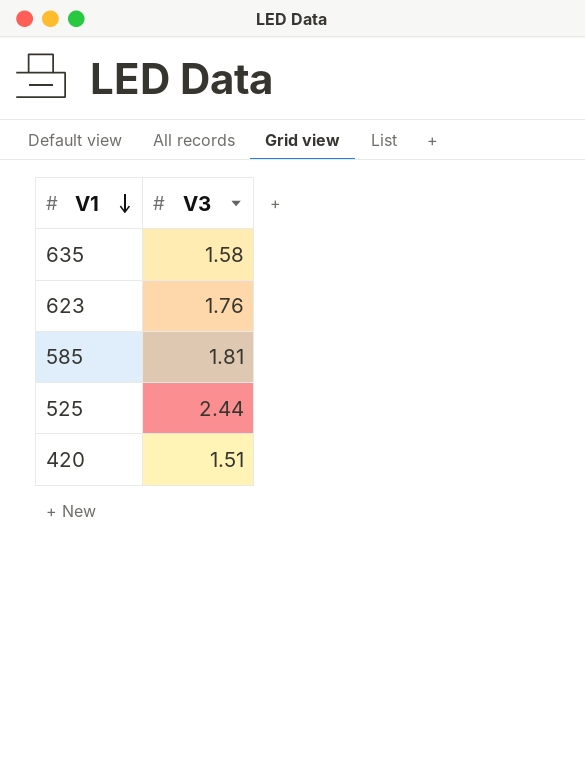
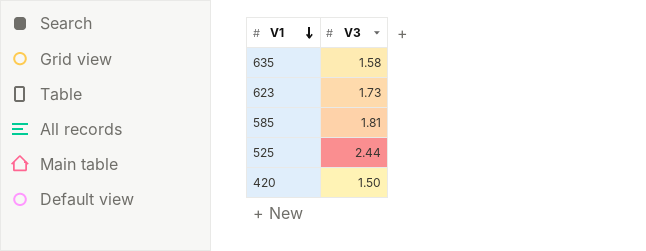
623 | V3: 1.76 -> 1.73
420 | V3: 1.51 -> 1.50

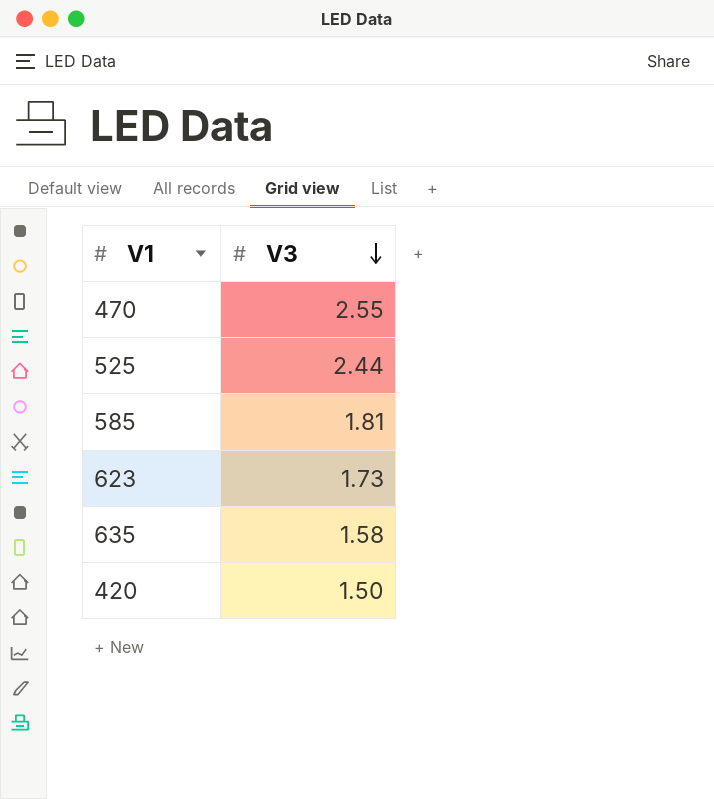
row order: V1 descending -> V3 descending
row 470: none -> 2.55

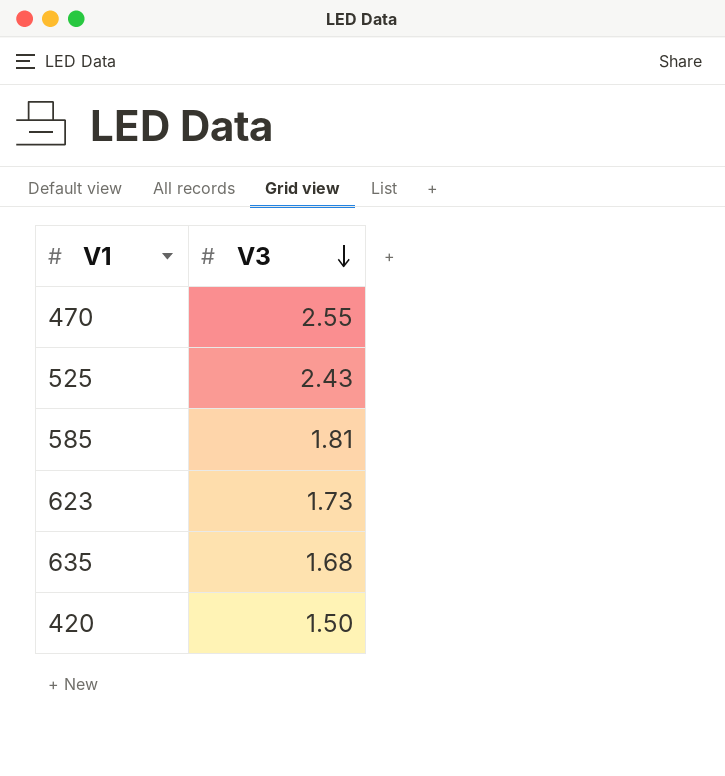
525 | V3: 2.44 -> 2.43
635 | V3: 1.58 -> 1.68

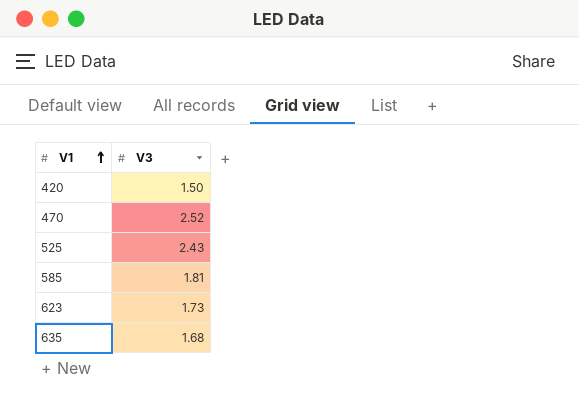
row order: V3 descending -> V1 ascending
470 | V3: 2.55 -> 2.52

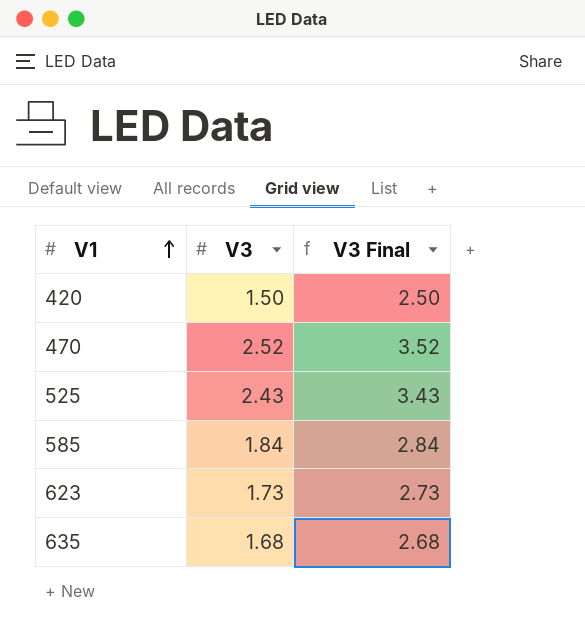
column V3 Final | formula: none -> [V3] + 1
585 | V3: 1.81 -> 1.84

